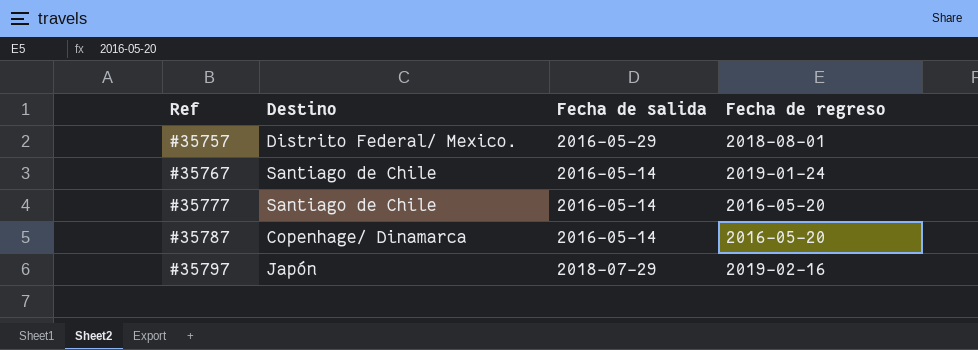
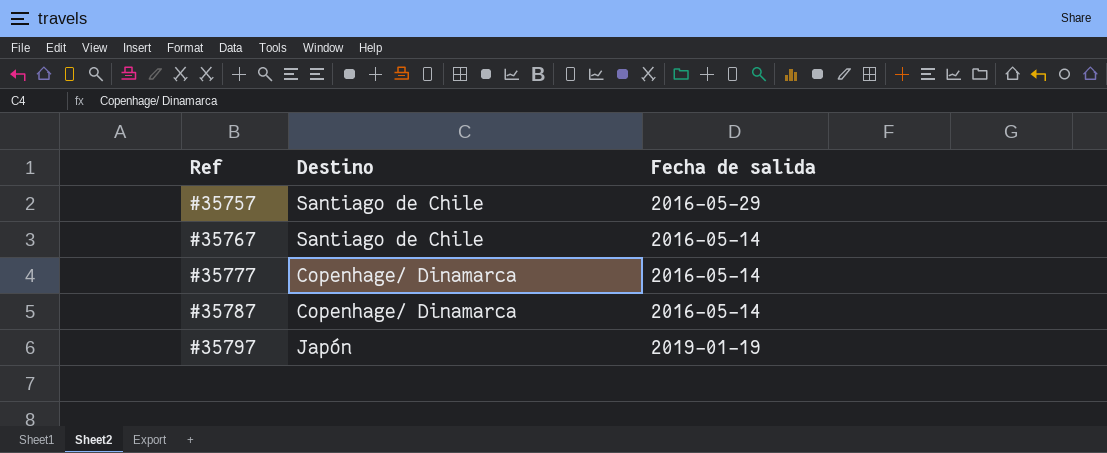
column Fecha de regreso | position: 4 -> none
#35757 | Destino: Distrito Federal/ Mexico. -> Santiago de Chile
#35777 | Destino: Santiago de Chile -> Copenhage/ Dinamarca
#35797 | Fecha de salida: 2018-07-29 -> 2019-01-19

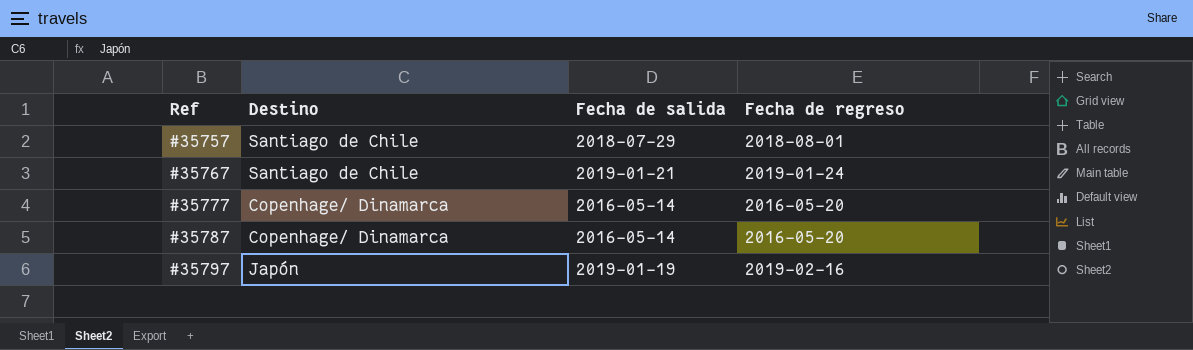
column Fecha de regreso | position: none -> 4
#35757 | Fecha de salida: 2016-05-29 -> 2018-07-29
#35767 | Fecha de salida: 2016-05-14 -> 2019-01-21

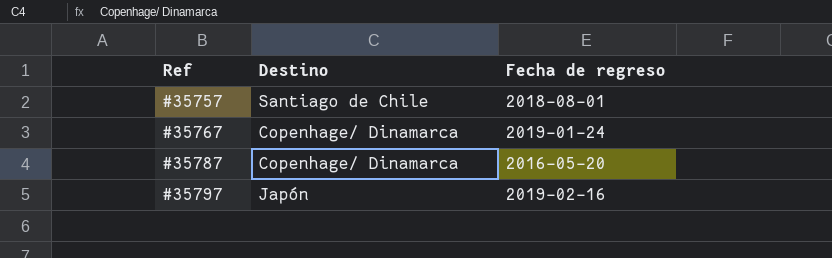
column Fecha de salida | position: 3 -> none
row #35777: Copenhage/ Dinamarca | 2016-05-14 | 2016-05-20 -> none
#35767 | Destino: Santiago de Chile -> Copenhage/ Dinamarca

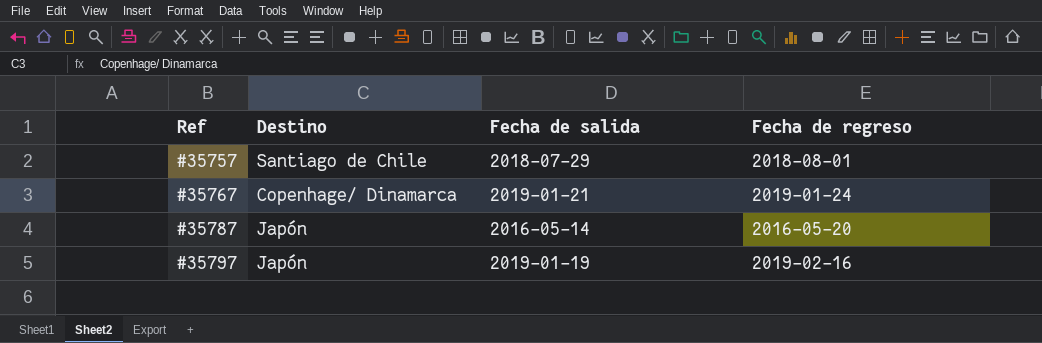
column Fecha de salida | position: none -> 3
#35787 | Destino: Copenhage/ Dinamarca -> Japón

